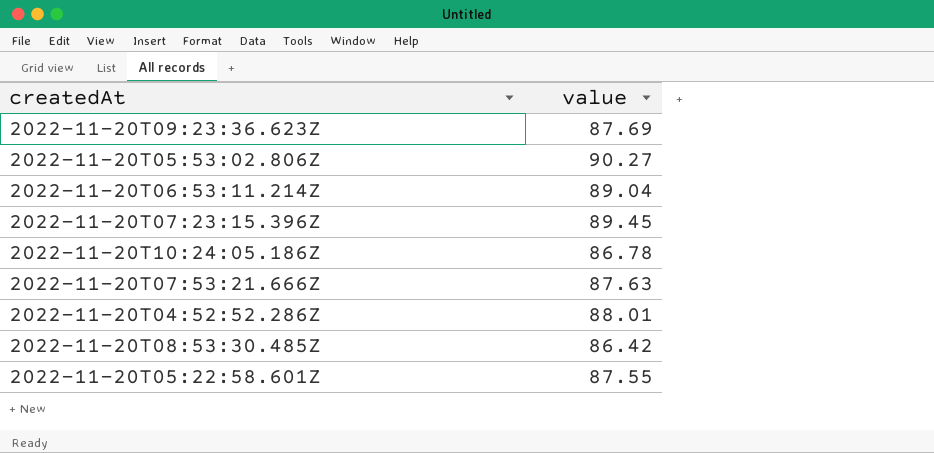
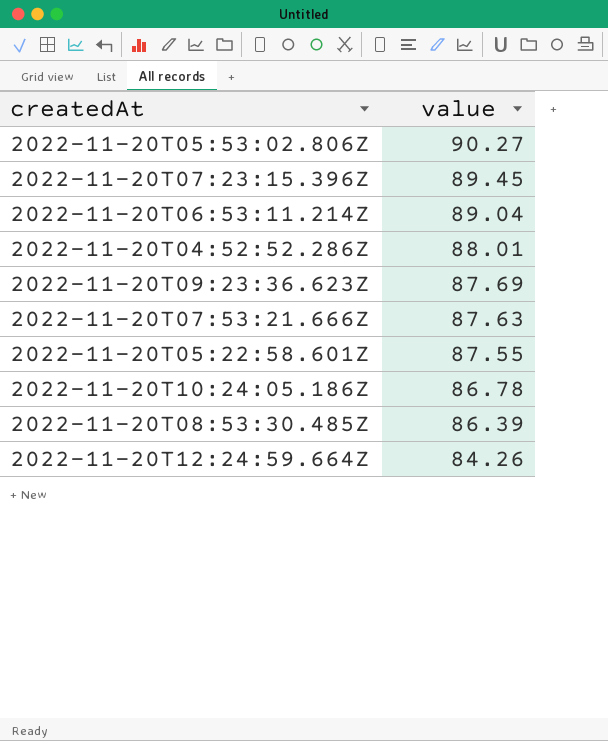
row order: none -> value descending
2022-11-20T08:53:30.485Z | value: 86.42 -> 86.39
row 2022-11-20T12:24:59.664Z: none -> 84.26

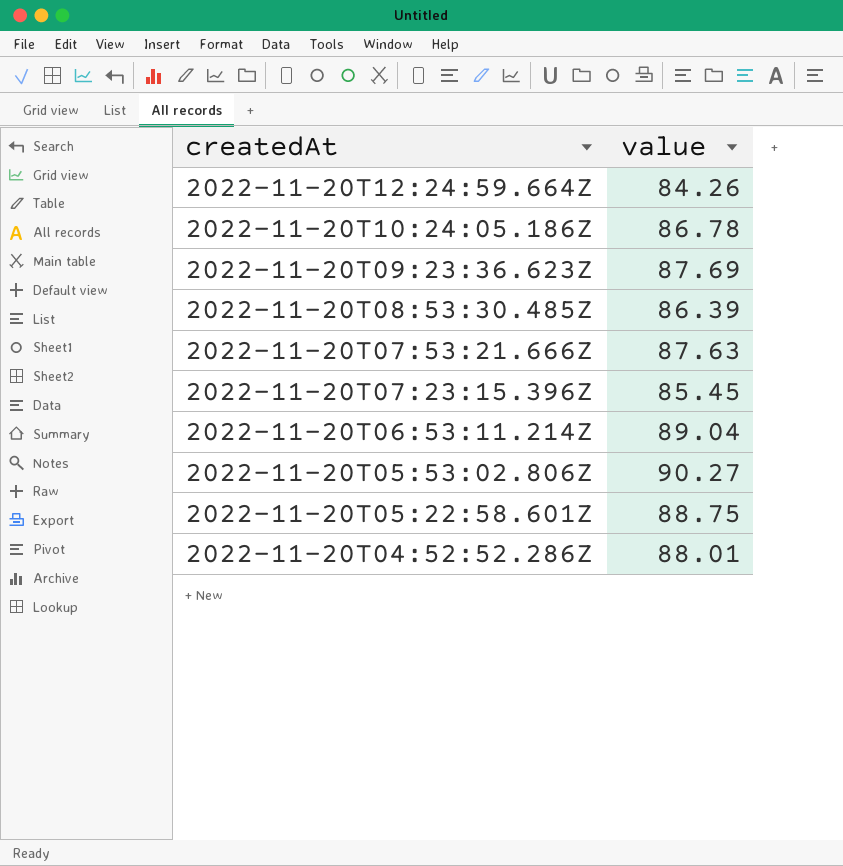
row order: value descending -> createdAt descending
2022-11-20T07:23:15.396Z | value: 89.45 -> 85.45
2022-11-20T05:22:58.601Z | value: 87.55 -> 88.75

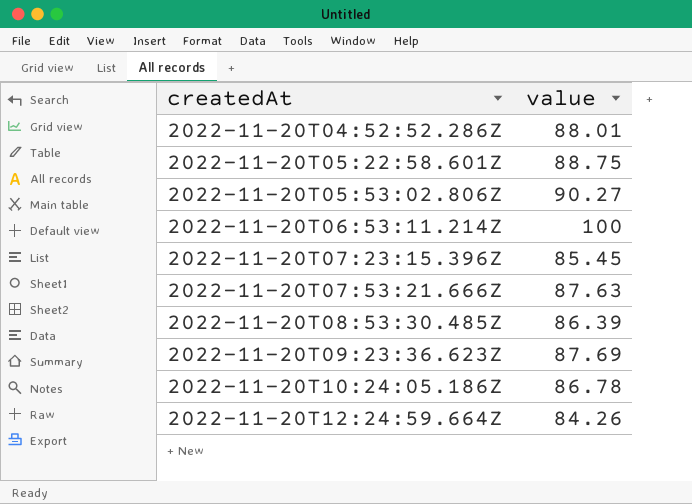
row order: createdAt descending -> createdAt ascending
2022-11-20T06:53:11.214Z | value: 89.04 -> 100

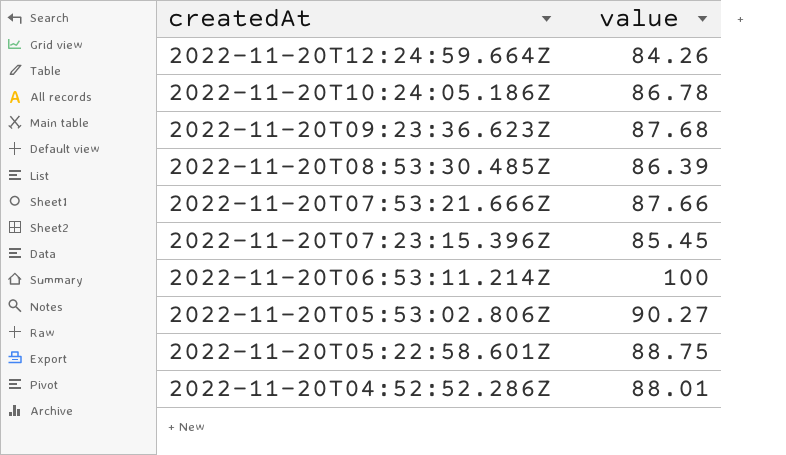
row order: createdAt ascending -> createdAt descending
2022-11-20T09:23:36.623Z | value: 87.69 -> 87.68
2022-11-20T07:53:21.666Z | value: 87.63 -> 87.66

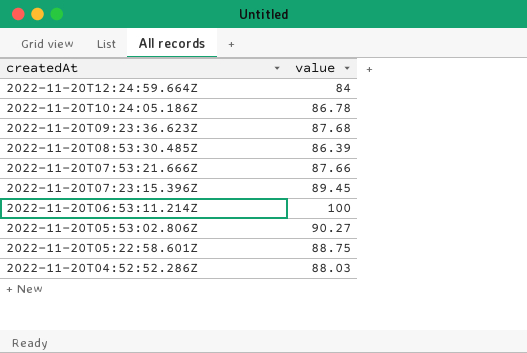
2022-11-20T12:24:59.664Z | value: 84.26 -> 84
2022-11-20T07:23:15.396Z | value: 85.45 -> 89.45
2022-11-20T04:52:52.286Z | value: 88.01 -> 88.03

